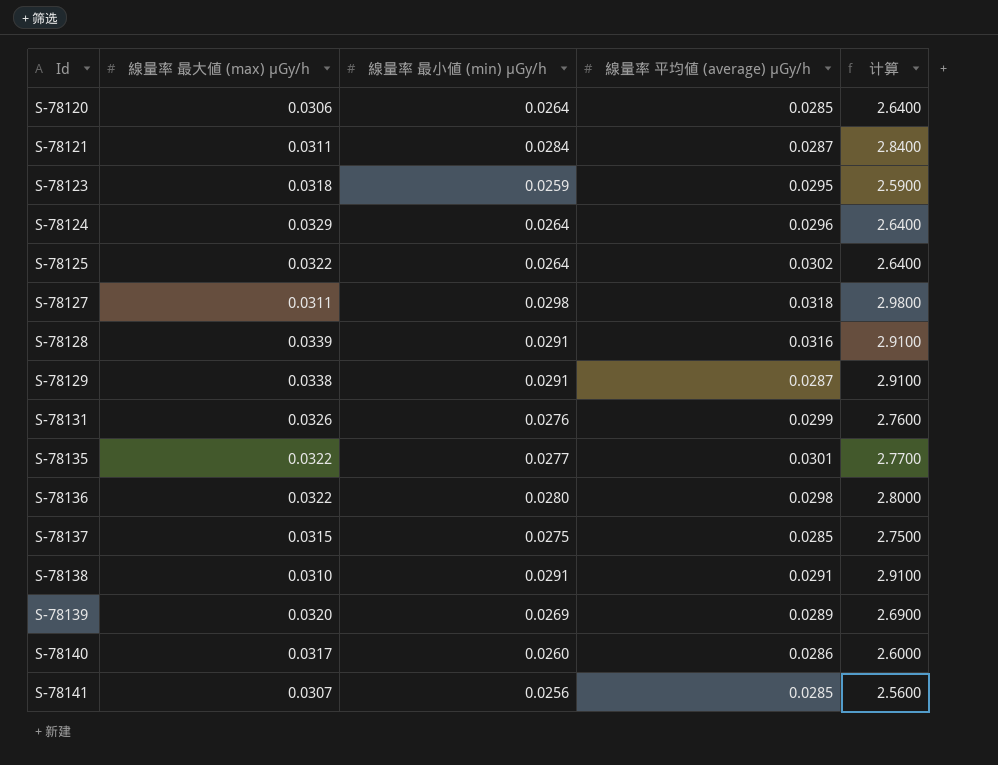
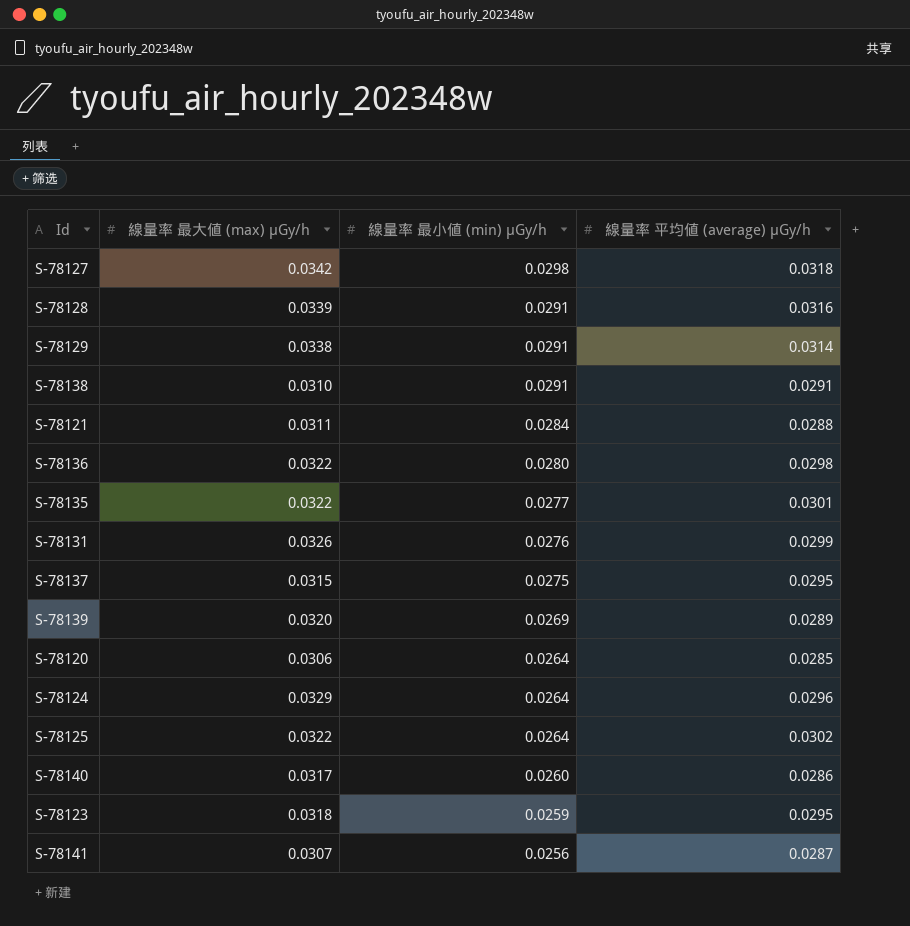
row order: Id ascending -> 線量率 最小値 (min) μGy/h descending
column 计算 | formula: [線量率 最小値 (min) μGy/h] * 100 -> none
S-78127 | 線量率 最大値 (max) μGy/h: 0.0311 -> 0.0342
S-78129 | 線量率 平均値 (average) μGy/h: 0.0287 -> 0.0314
S-78121 | 線量率 平均値 (average) μGy/h: 0.0287 -> 0.0288
S-78137 | 線量率 平均値 (average) μGy/h: 0.0285 -> 0.0295
S-78141 | 線量率 平均値 (average) μGy/h: 0.0285 -> 0.0287

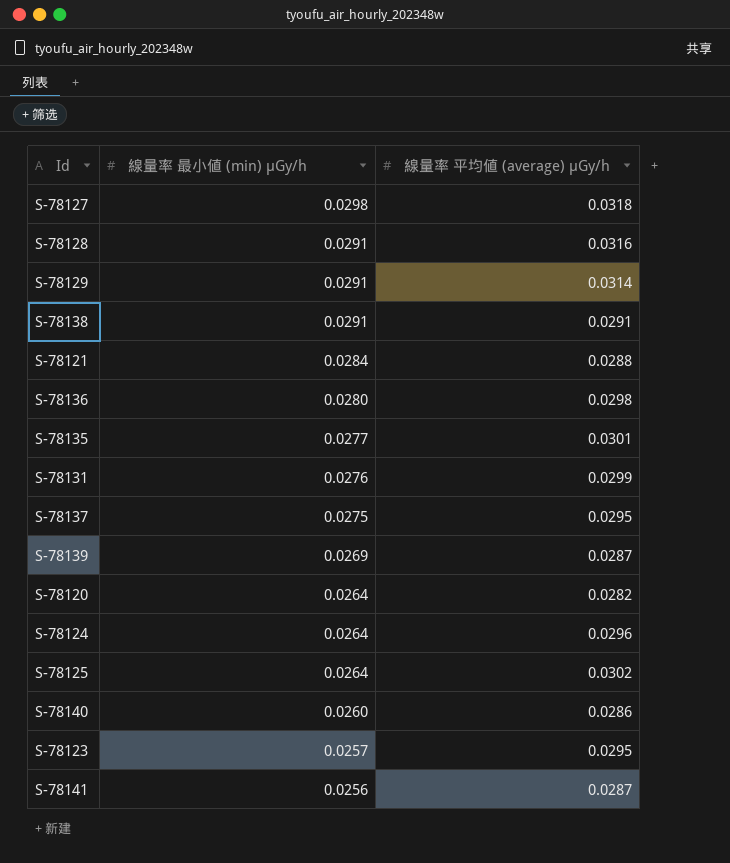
column 線量率 最大値 (max) μGy/h | position: 2 -> none
S-78139 | 線量率 平均値 (average) μGy/h: 0.0289 -> 0.0287
S-78120 | 線量率 平均値 (average) μGy/h: 0.0285 -> 0.0282
S-78123 | 線量率 最小値 (min) μGy/h: 0.0259 -> 0.0257

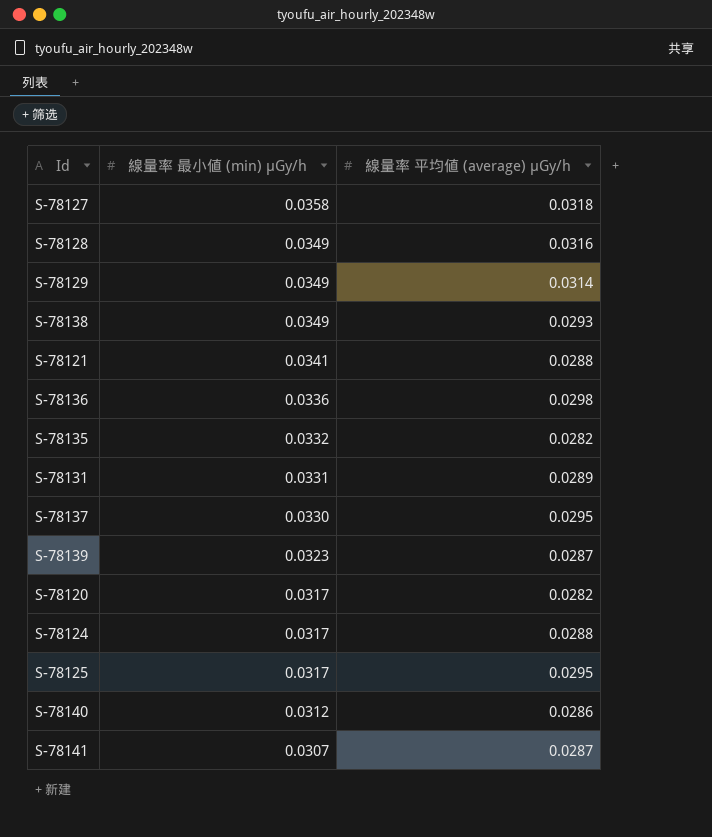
row S-78123: 0.0257 | 0.0295 -> none
S-78127 | 線量率 最小値 (min) μGy/h: 0.0298 -> 0.0358
S-78128 | 線量率 最小値 (min) μGy/h: 0.0291 -> 0.0349
S-78129 | 線量率 最小値 (min) μGy/h: 0.0291 -> 0.0349
S-78138 | 線量率 最小値 (min) μGy/h: 0.0291 -> 0.0349
S-78138 | 線量率 平均値 (average) μGy/h: 0.0291 -> 0.0293
S-78121 | 線量率 最小値 (min) μGy/h: 0.0284 -> 0.0341
S-78136 | 線量率 最小値 (min) μGy/h: 0.0280 -> 0.0336
S-78135 | 線量率 最小値 (min) μGy/h: 0.0277 -> 0.0332
S-78135 | 線量率 平均値 (average) μGy/h: 0.0301 -> 0.0282
S-78131 | 線量率 最小値 (min) μGy/h: 0.0276 -> 0.0331
S-78131 | 線量率 平均値 (average) μGy/h: 0.0299 -> 0.0289
S-78137 | 線量率 最小値 (min) μGy/h: 0.0275 -> 0.0330
S-78139 | 線量率 最小値 (min) μGy/h: 0.0269 -> 0.0323
S-78120 | 線量率 最小値 (min) μGy/h: 0.0264 -> 0.0317
S-78124 | 線量率 最小値 (min) μGy/h: 0.0264 -> 0.0317
S-78124 | 線量率 平均値 (average) μGy/h: 0.0296 -> 0.0288
S-78125 | 線量率 最小値 (min) μGy/h: 0.0264 -> 0.0317
S-78125 | 線量率 平均値 (average) μGy/h: 0.0302 -> 0.0295
S-78140 | 線量率 最小値 (min) μGy/h: 0.0260 -> 0.0312
S-78141 | 線量率 最小値 (min) μGy/h: 0.0256 -> 0.0307

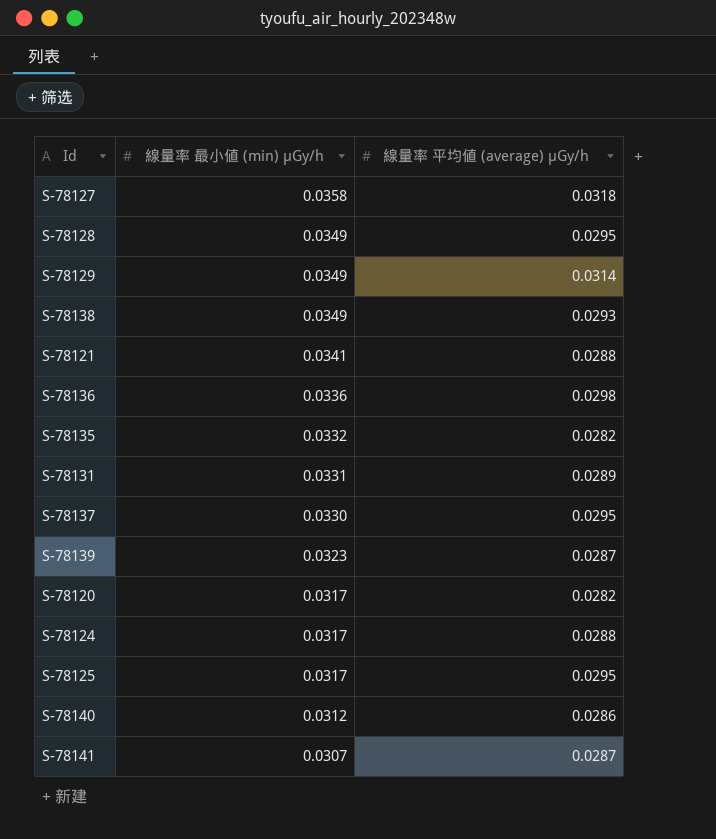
S-78128 | 線量率 平均値 (average) μGy/h: 0.0316 -> 0.0295

